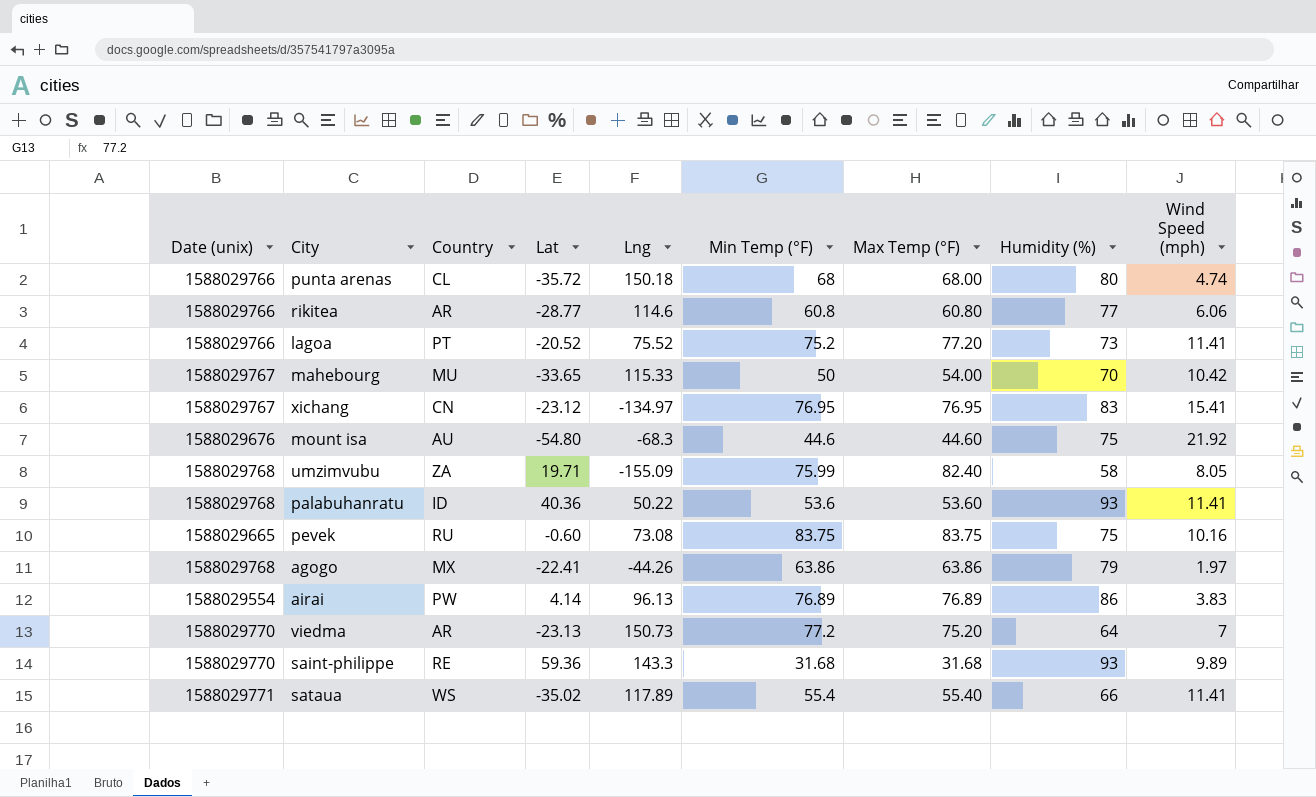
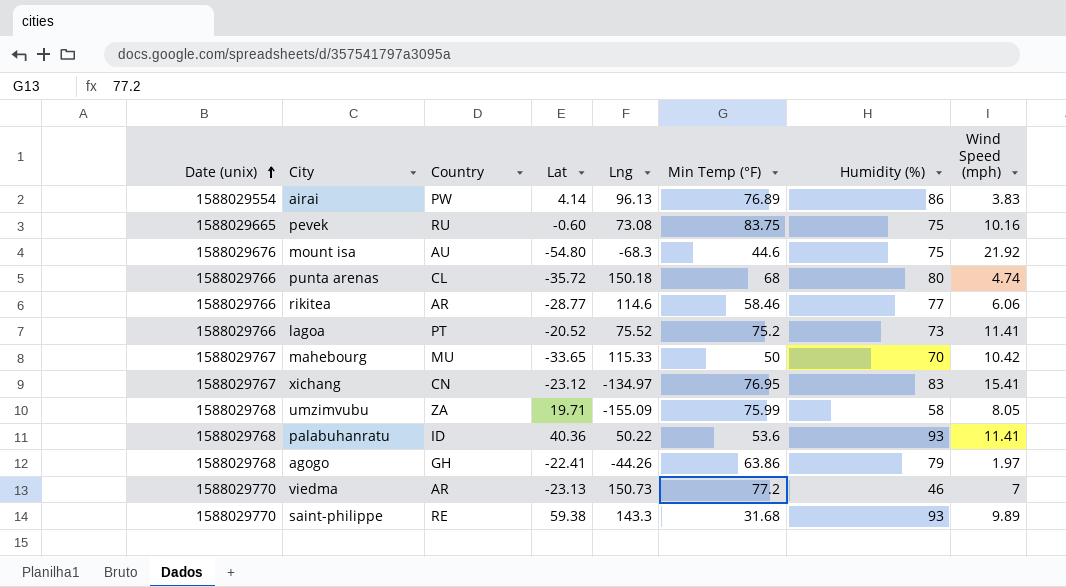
row order: none -> Date (unix) ascending
column Max Temp (°F) | position: 7 -> none
row sataua: 1588029771 | WS | -35.02 | 117.89 | 55.4 | 55.40 | 66 | 11.41 -> none
rikitea | Min Temp (°F): 60.8 -> 58.46
agogo | Country: MX -> GH
viedma | Humidity (%): 64 -> 46
saint-philippe | Lat: 59.36 -> 59.38

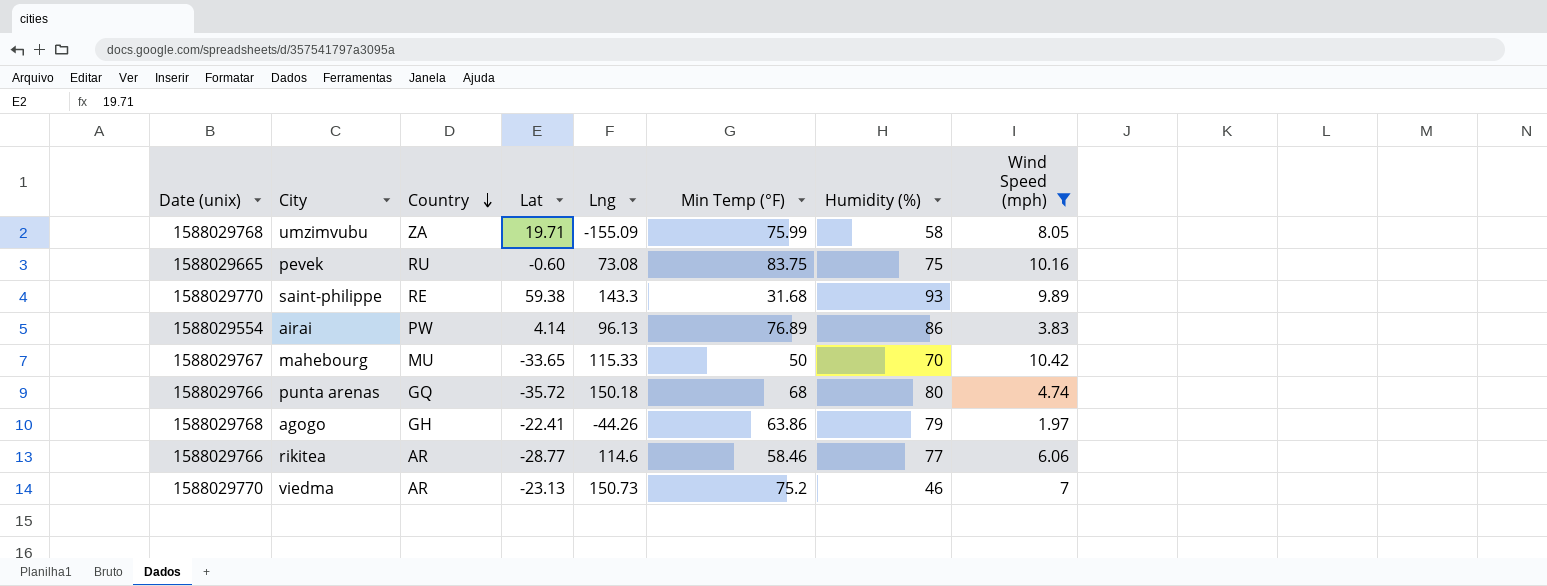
filter: none -> Wind Speed (mph) <= 10.42
row order: Date (unix) ascending -> Country descending
punta arenas | Country: CL -> GQ
viedma | Min Temp (°F): 77.2 -> 75.2

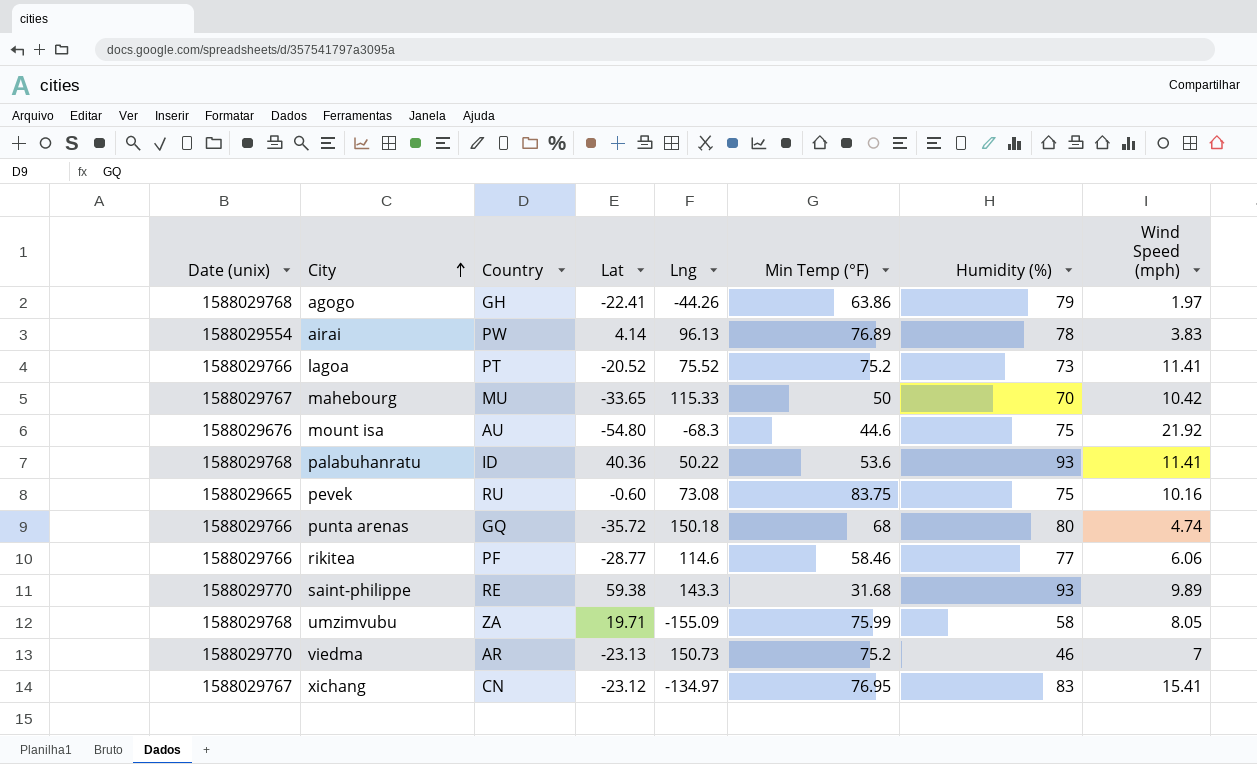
filter: Wind Speed (mph) <= 10.42 -> none
row order: Country descending -> City ascending
airai | Humidity (%): 86 -> 78
rikitea | Country: AR -> PF

